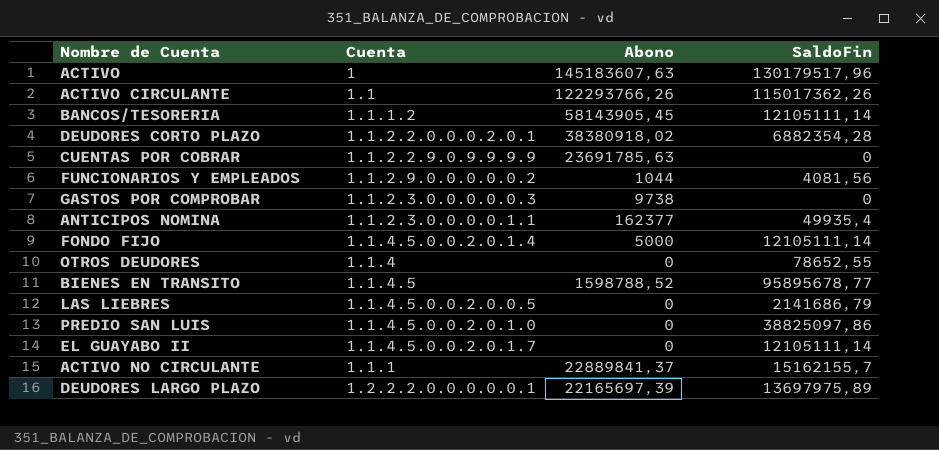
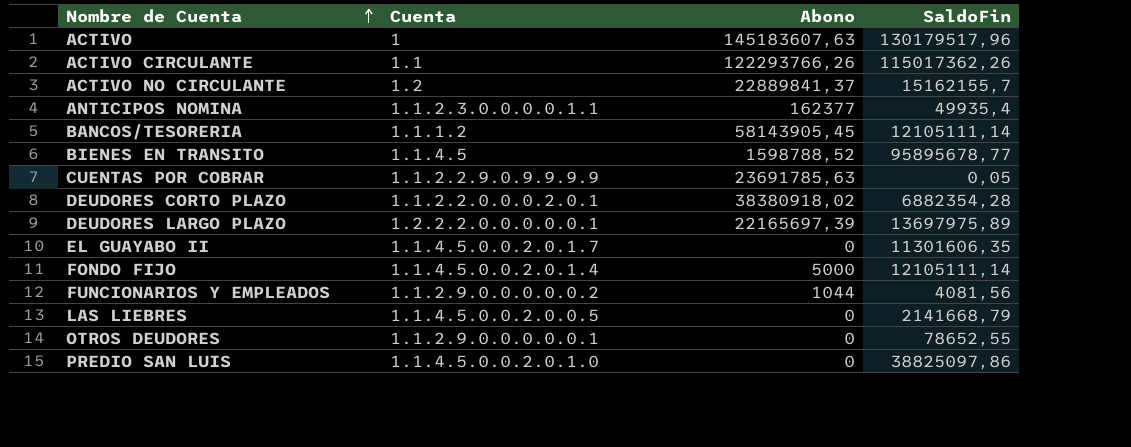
row order: none -> Nombre de Cuenta ascending
row GASTOS POR COMPROBAR: 1.1.2.3.0.0.0.0.0.3 | 9738 | 0 -> none
ACTIVO NO CIRCULANTE | Cuenta: 1.1.1 -> 1.2
CUENTAS POR COBRAR | SaldoFin: 0 -> 0,05
EL GUAYABO II | SaldoFin: 12105111,14 -> 11301606,35
LAS LIEBRES | SaldoFin: 2141686,79 -> 2141668,79
OTROS DEUDORES | Cuenta: 1.1.4 -> 1.1.2.9.0.0.0.0.0.1

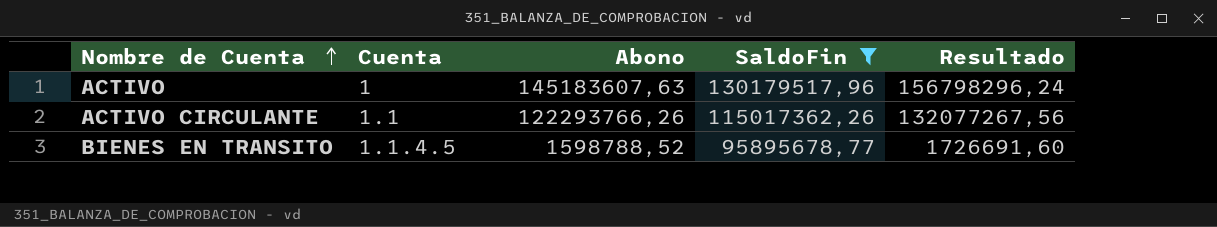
filter: none -> SaldoFin >= 95895678,77
column Resultado | formula: none -> [Abono] * 1,08

